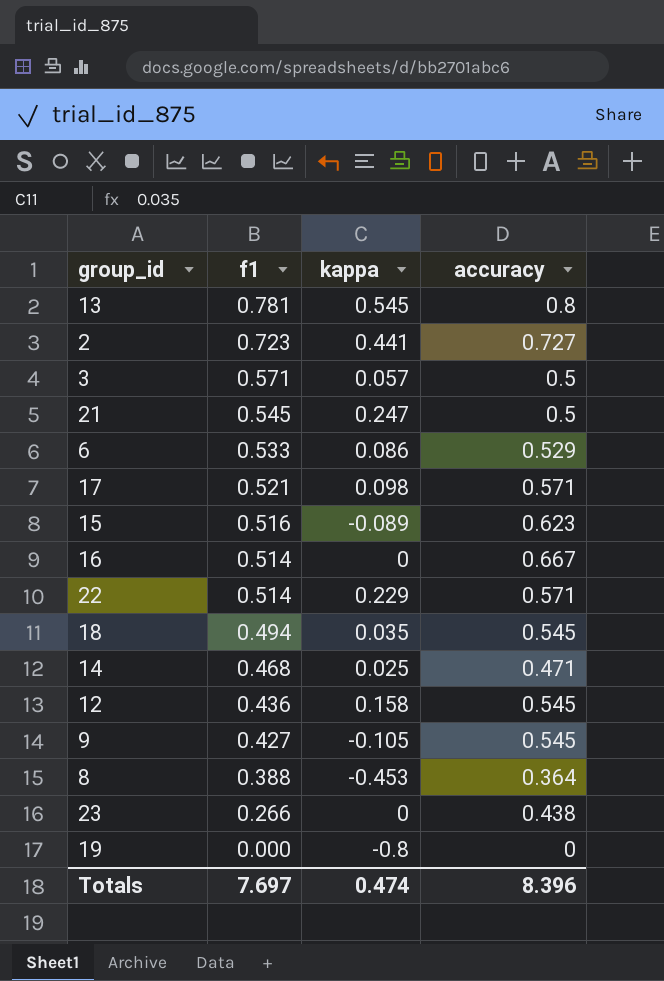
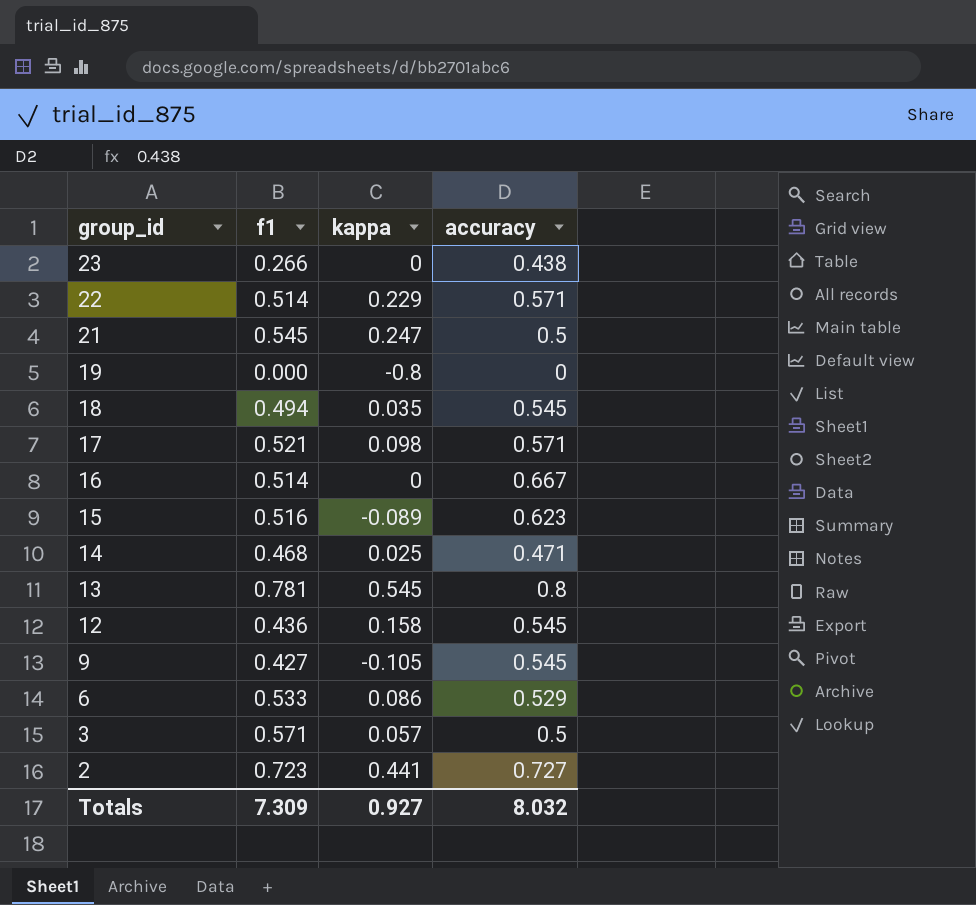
row order: f1 descending -> group_id descending
row 8: 0.388 | -0.453 | 0.364 -> none
Totals | f1: 7.697 -> 7.309
Totals | kappa: 0.474 -> 0.927
Totals | accuracy: 8.396 -> 8.032

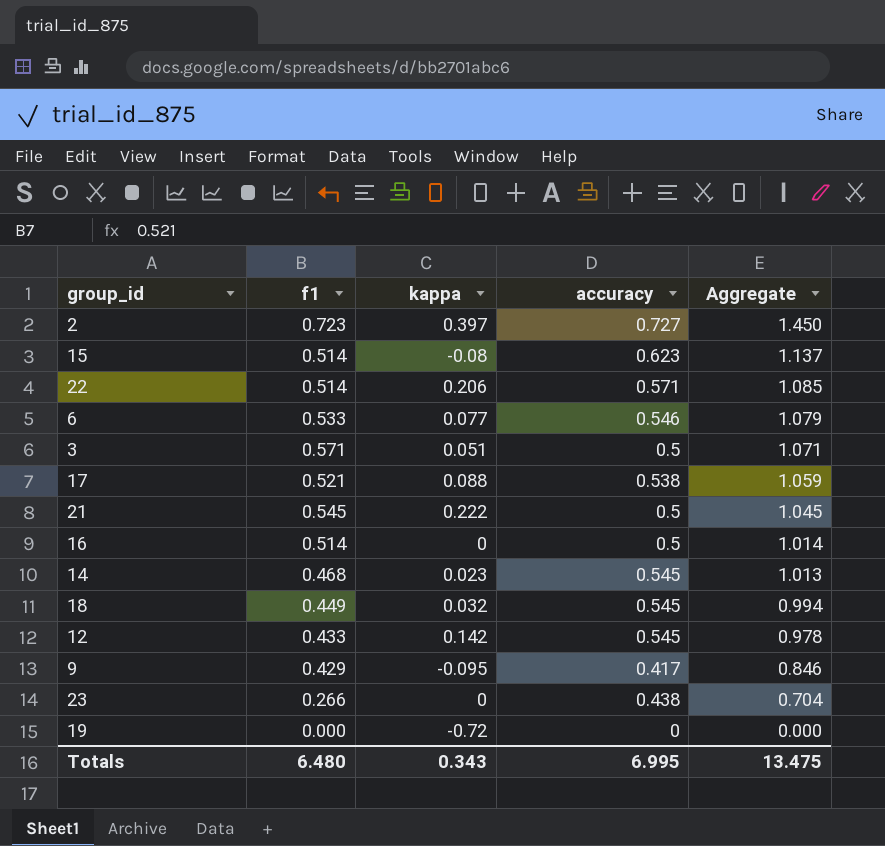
row order: group_id descending -> Aggregate descending
column Aggregate | formula: none -> [f1] + [accuracy]
row 13: 0.781 | 0.545 | 0.8 -> none
2 | kappa: 0.441 -> 0.397
15 | f1: 0.516 -> 0.514
15 | kappa: -0.089 -> -0.08
22 | kappa: 0.229 -> 0.206
6 | kappa: 0.086 -> 0.077
6 | accuracy: 0.529 -> 0.546
3 | kappa: 0.057 -> 0.051
17 | kappa: 0.098 -> 0.088
17 | accuracy: 0.571 -> 0.538
21 | kappa: 0.247 -> 0.222
16 | accuracy: 0.667 -> 0.5
14 | kappa: 0.025 -> 0.023
14 | accuracy: 0.471 -> 0.545
18 | f1: 0.494 -> 0.449
18 | kappa: 0.035 -> 0.032
12 | f1: 0.436 -> 0.433
12 | kappa: 0.158 -> 0.142
9 | f1: 0.427 -> 0.429
9 | kappa: -0.105 -> -0.095
9 | accuracy: 0.545 -> 0.417
19 | kappa: -0.8 -> -0.72
Totals | f1: 7.309 -> 6.480
Totals | kappa: 0.927 -> 0.343
Totals | accuracy: 8.032 -> 6.995

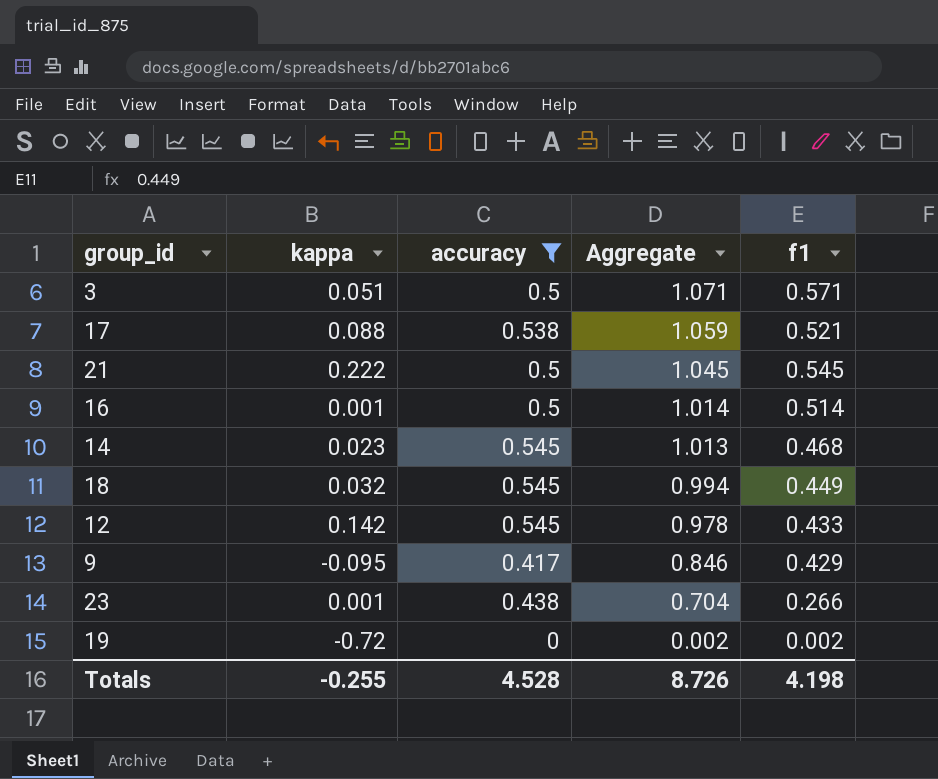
filter: none -> accuracy <= 0.545
column f1 | position: 2 -> 5
16 | kappa: 0 -> 0.001
23 | kappa: 0 -> 0.001
19 | Aggregate: 0.000 -> 0.002
19 | f1: 0.000 -> 0.002
Totals | kappa: 0.343 -> -0.255
Totals | accuracy: 6.995 -> 4.528
Totals | Aggregate: 13.475 -> 8.726
Totals | f1: 6.480 -> 4.198

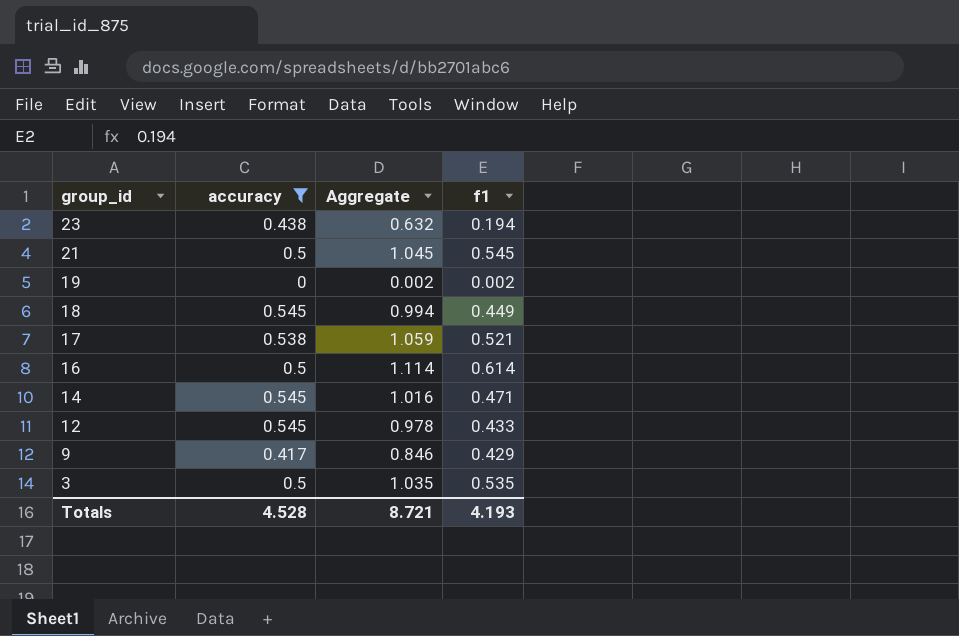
row order: Aggregate descending -> group_id descending
column kappa | position: 2 -> none
23 | Aggregate: 0.704 -> 0.632
23 | f1: 0.266 -> 0.194
16 | Aggregate: 1.014 -> 1.114
16 | f1: 0.514 -> 0.614
14 | Aggregate: 1.013 -> 1.016
14 | f1: 0.468 -> 0.471
3 | Aggregate: 1.071 -> 1.035
3 | f1: 0.571 -> 0.535
Totals | Aggregate: 8.726 -> 8.721
Totals | f1: 4.198 -> 4.193

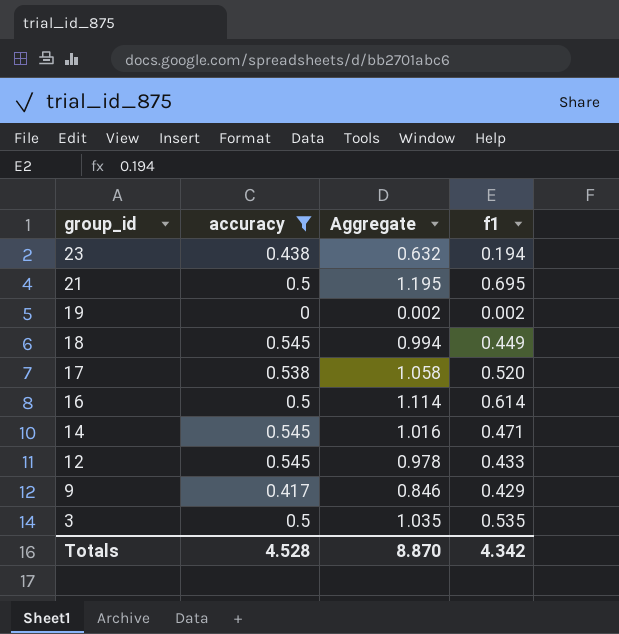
21 | Aggregate: 1.045 -> 1.195
21 | f1: 0.545 -> 0.695
17 | Aggregate: 1.059 -> 1.058
17 | f1: 0.521 -> 0.520
Totals | Aggregate: 8.721 -> 8.870
Totals | f1: 4.193 -> 4.342

